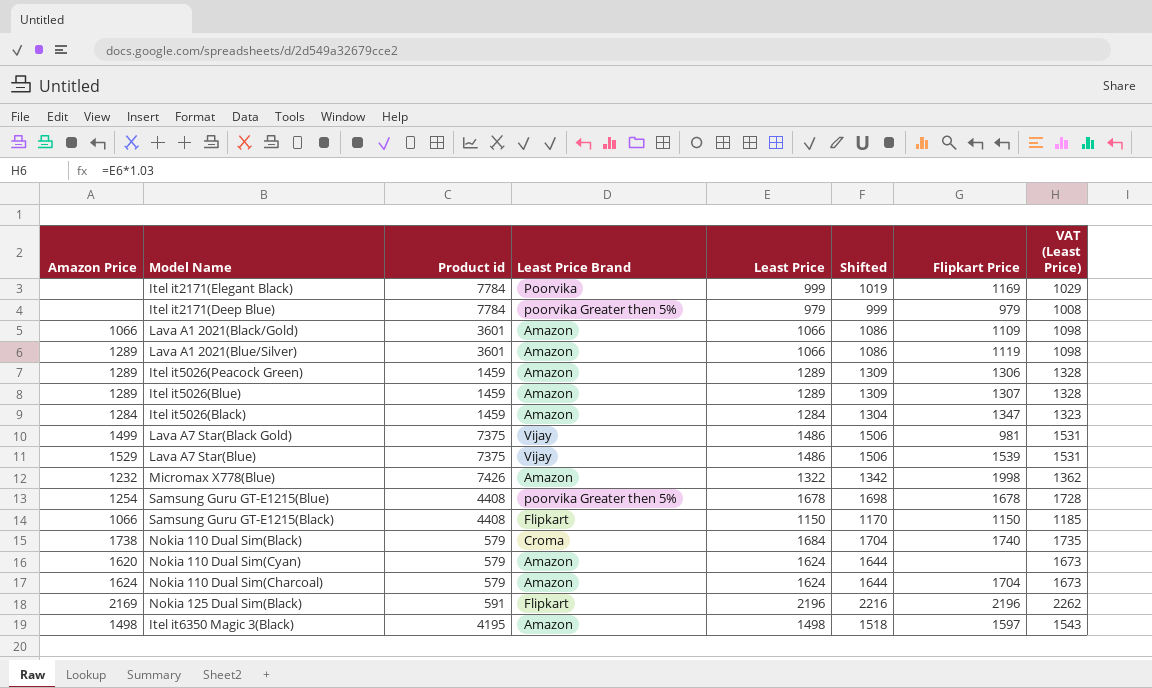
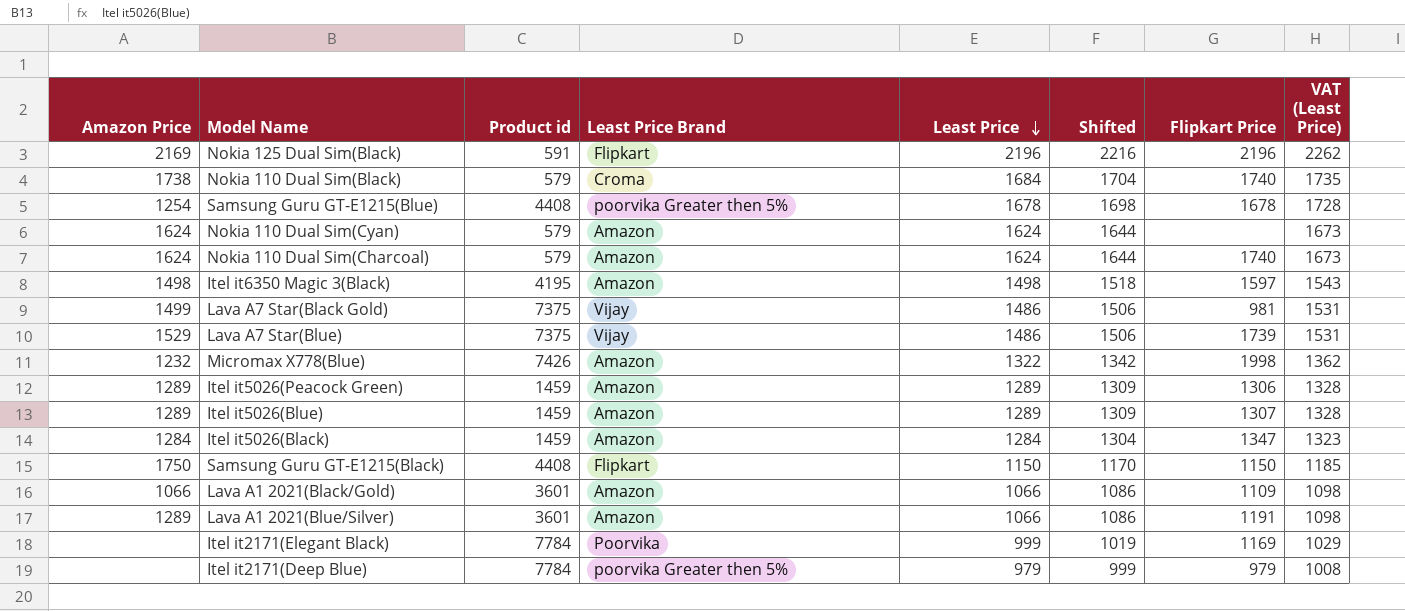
row order: none -> Least Price descending
Nokia 110 Dual Sim(Cyan) | Amazon Price: 1620 -> 1624
Nokia 110 Dual Sim(Charcoal) | Flipkart Price: 1704 -> 1740
Lava A7 Star(Blue) | Flipkart Price: 1539 -> 1739
Samsung Guru GT-E1215(Black) | Amazon Price: 1066 -> 1750
Lava A1 2021(Blue/Silver) | Flipkart Price: 1119 -> 1191

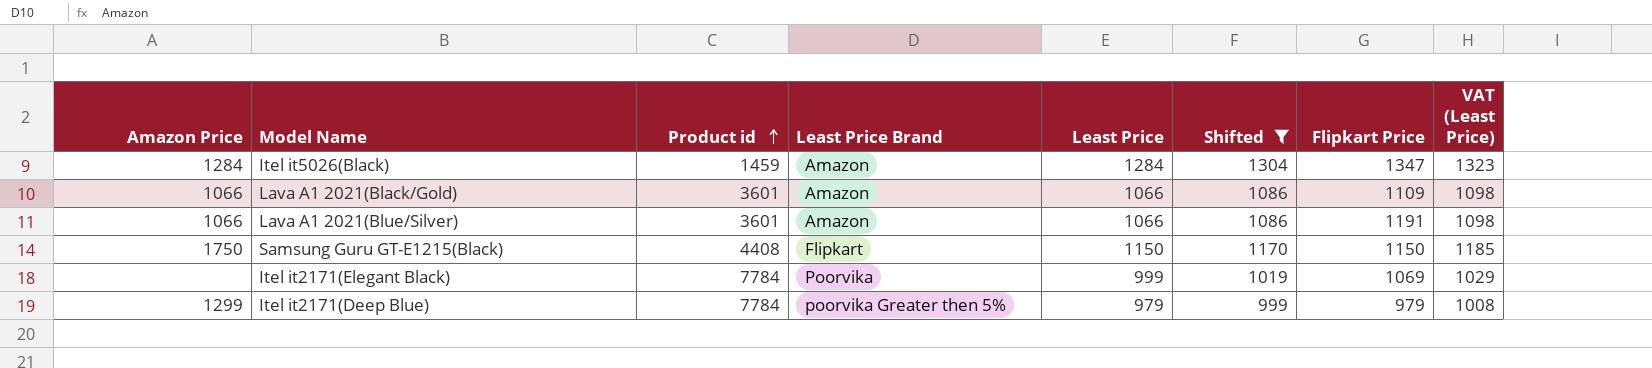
filter: none -> Shifted <= 1304
row order: Least Price descending -> Product id ascending
Lava A1 2021(Blue/Silver) | Amazon Price: 1289 -> 1066
Itel it2171(Elegant Black) | Flipkart Price: 1169 -> 1069
Itel it2171(Deep Blue) | Amazon Price: none -> 1299

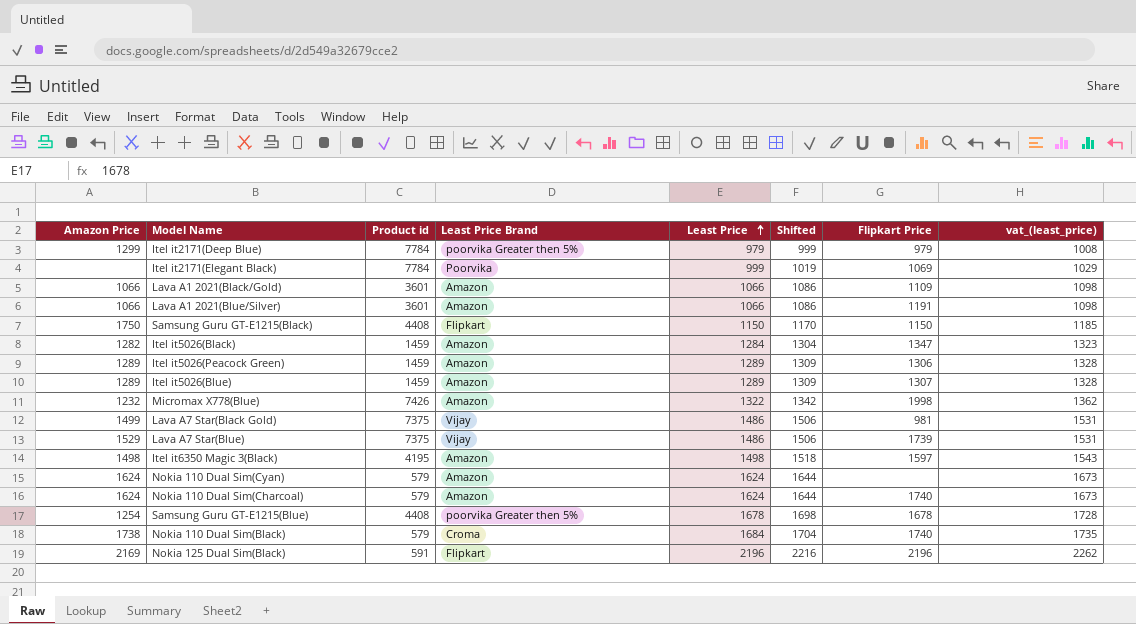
filter: Shifted <= 1304 -> none
row order: Product id ascending -> Least Price ascending
column name: VAT (Least Price) -> vat_(least_price)
Itel it5026(Black) | Amazon Price: 1284 -> 1282

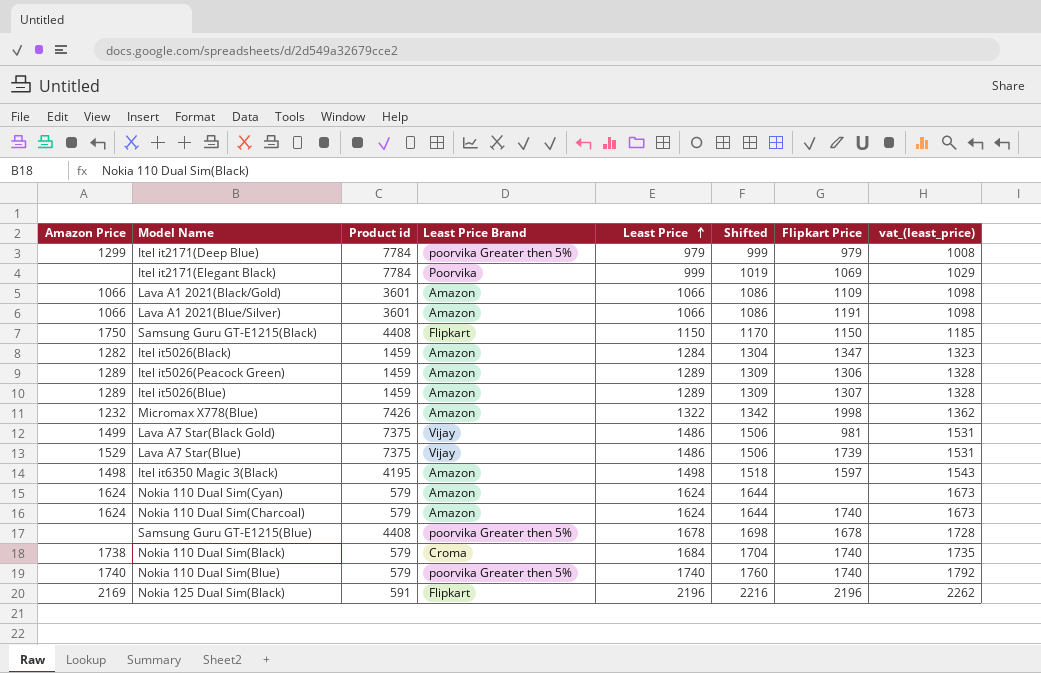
Samsung Guru GT-E1215(Blue) | Amazon Price: 1254 -> none
row Nokia 110 Dual Sim(Blue): none -> 1740 | 579 | poorvika Greater then 5% | 1740 | 1760 | 1740 | 1792

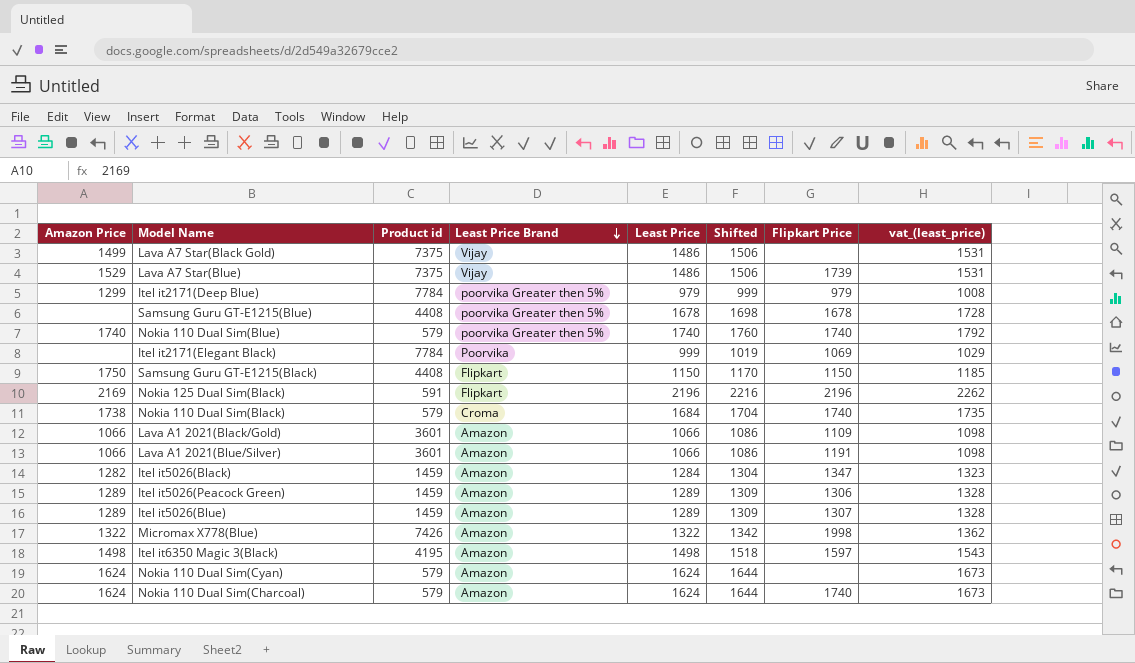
row order: Least Price ascending -> Least Price Brand descending
Lava A7 Star(Black Gold) | Flipkart Price: 981 -> none
Micromax X778(Blue) | Amazon Price: 1232 -> 1322

